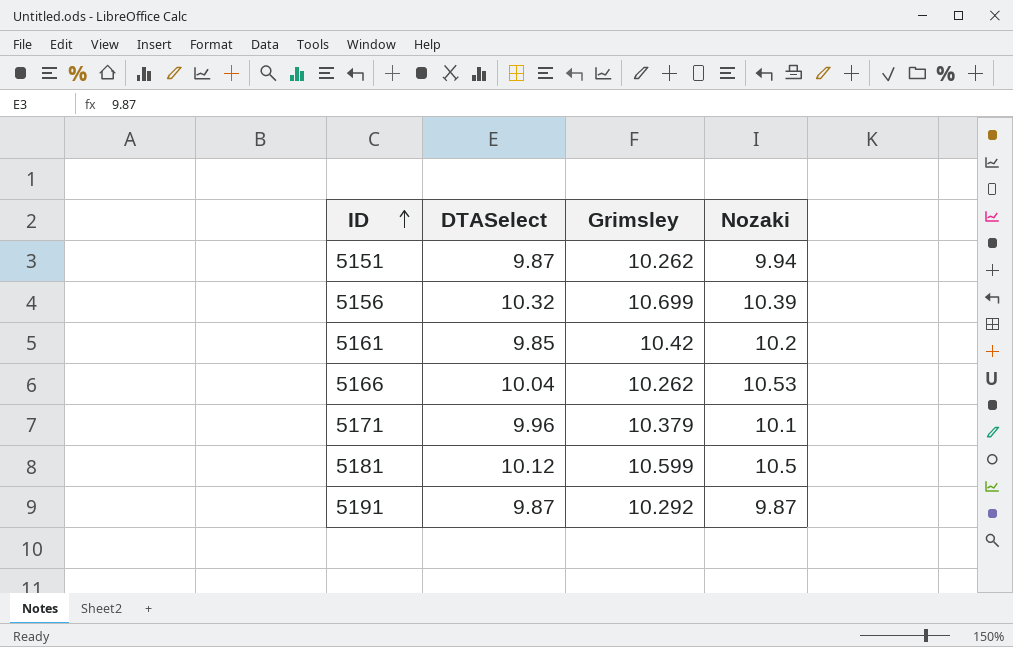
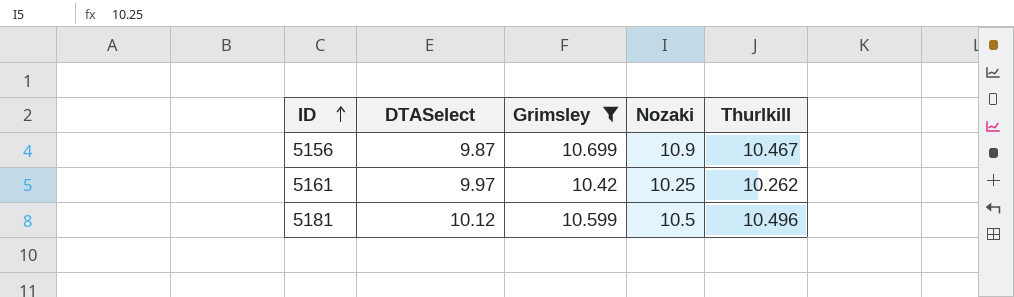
filter: none -> Grimsley >= 10.42
column Thurlkill | position: none -> 5
5156 | DTASelect: 10.32 -> 9.87
5156 | Nozaki: 10.39 -> 10.9
5161 | DTASelect: 9.85 -> 9.97
5161 | Nozaki: 10.2 -> 10.25

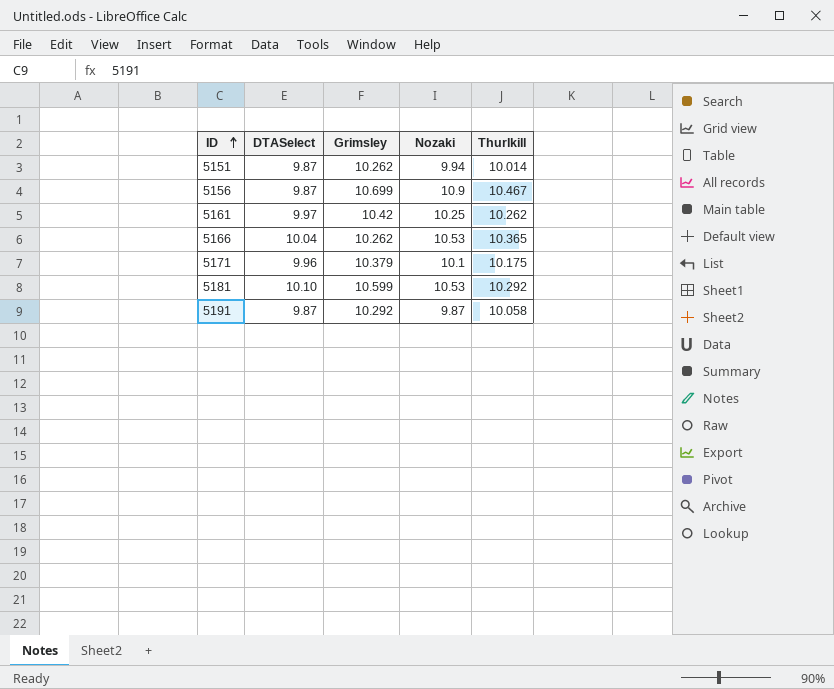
filter: Grimsley >= 10.42 -> none
5181 | DTASelect: 10.12 -> 10.10
5181 | Nozaki: 10.5 -> 10.53
5181 | Thurlkill: 10.496 -> 10.292

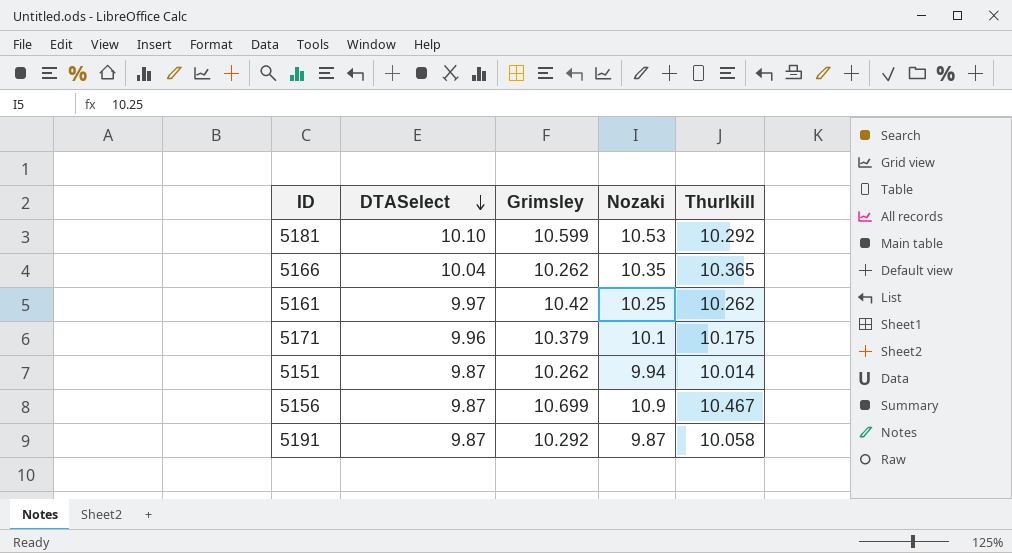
row order: ID ascending -> DTASelect descending
5166 | Nozaki: 10.53 -> 10.35

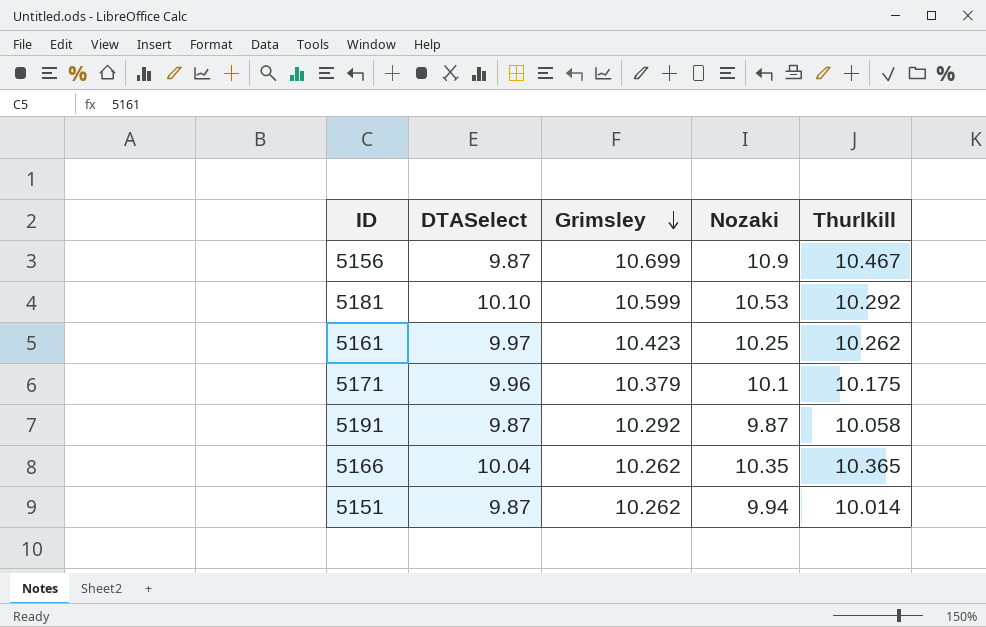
row order: DTASelect descending -> Grimsley descending
5161 | Grimsley: 10.42 -> 10.423

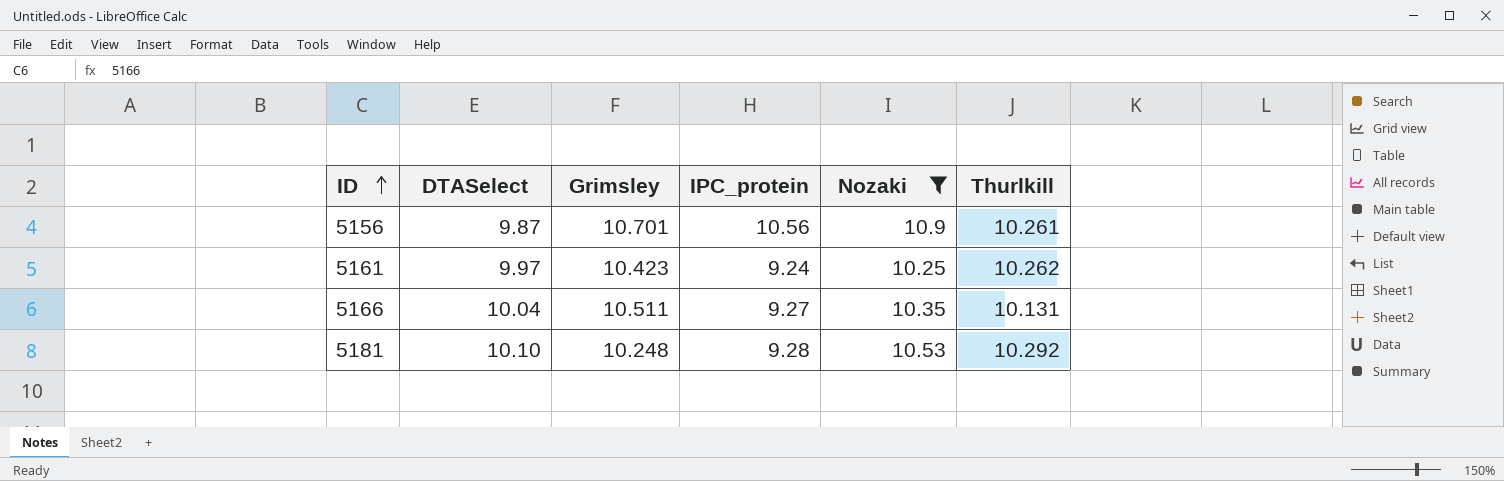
filter: none -> Nozaki >= 10.25
row order: Grimsley descending -> ID ascending
column IPC_protein | position: none -> 4
5156 | Grimsley: 10.699 -> 10.701
5156 | Thurlkill: 10.467 -> 10.261
5166 | Grimsley: 10.262 -> 10.511
5166 | Thurlkill: 10.365 -> 10.131
5181 | Grimsley: 10.599 -> 10.248

